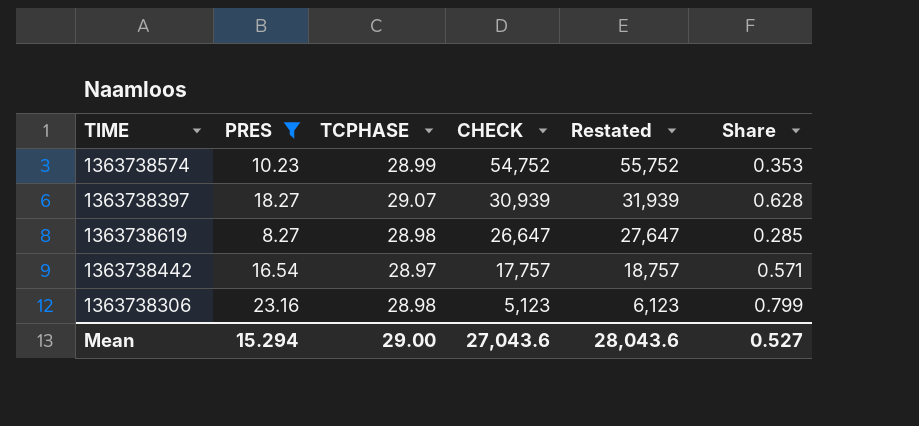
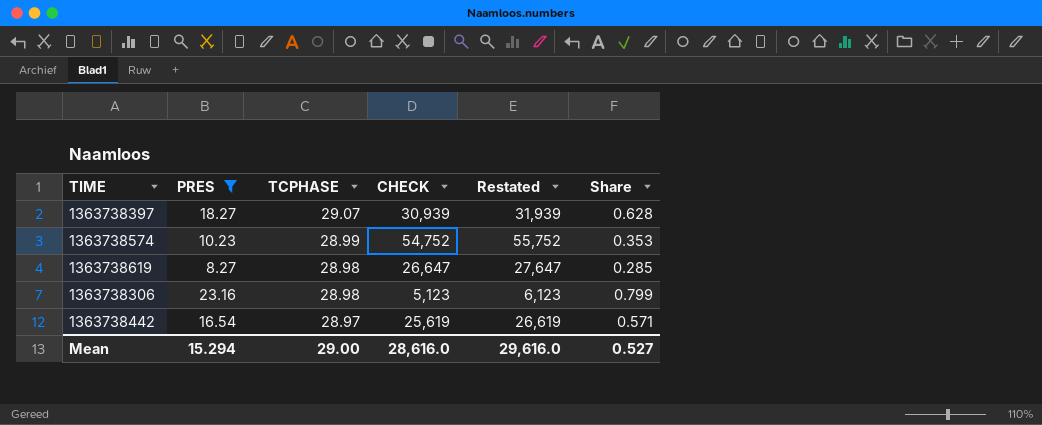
row order: CHECK descending -> TCPHASE descending
1363738442 | CHECK: 17,757 -> 25,619
1363738442 | Restated: 18,757 -> 26,619
Mean | CHECK: 27,043.6 -> 28,616.0
Mean | Restated: 28,043.6 -> 29,616.0

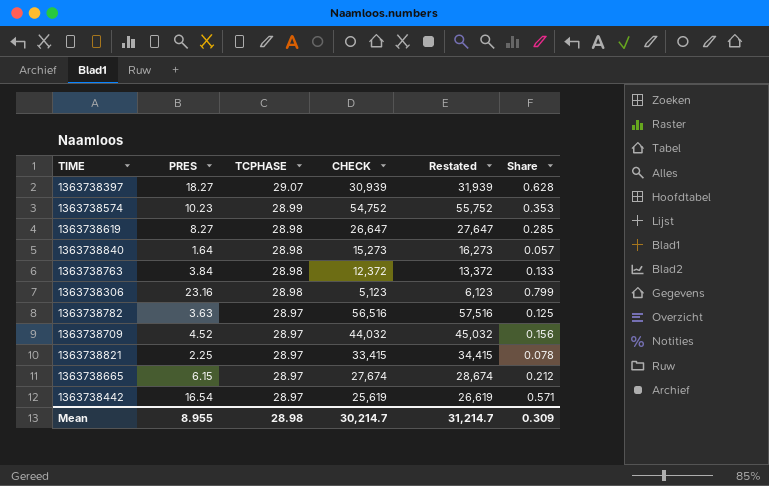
filter: PRES >= 8.27 -> none
Mean | PRES: 15.294 -> 8.955
Mean | TCPHASE: 29.00 -> 28.98
Mean | CHECK: 28,616.0 -> 30,214.7
Mean | Restated: 29,616.0 -> 31,214.7
Mean | Share: 0.527 -> 0.309

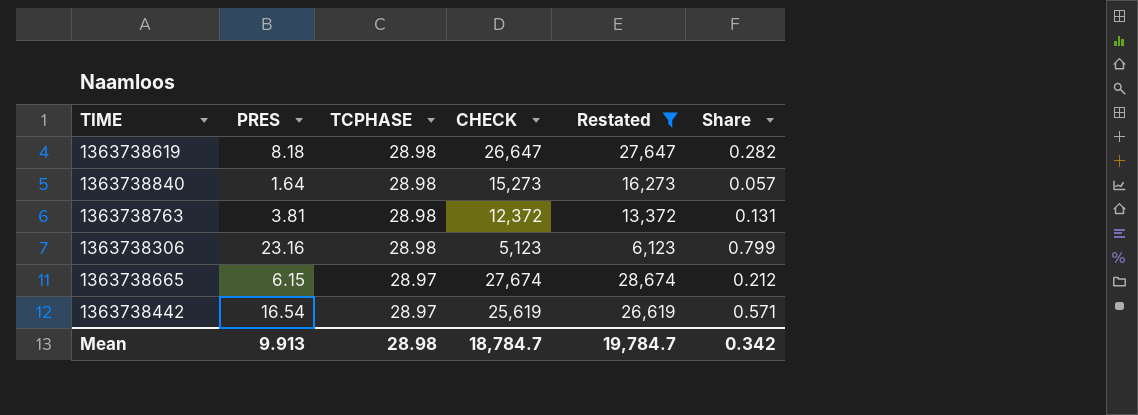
filter: none -> Restated <= 28,674
1363738619 | PRES: 8.27 -> 8.18
1363738619 | Share: 0.285 -> 0.282
1363738763 | PRES: 3.84 -> 3.81
1363738763 | Share: 0.133 -> 0.131
Mean | PRES: 8.955 -> 9.913
Mean | CHECK: 30,214.7 -> 18,784.7
Mean | Restated: 31,214.7 -> 19,784.7
Mean | Share: 0.309 -> 0.342

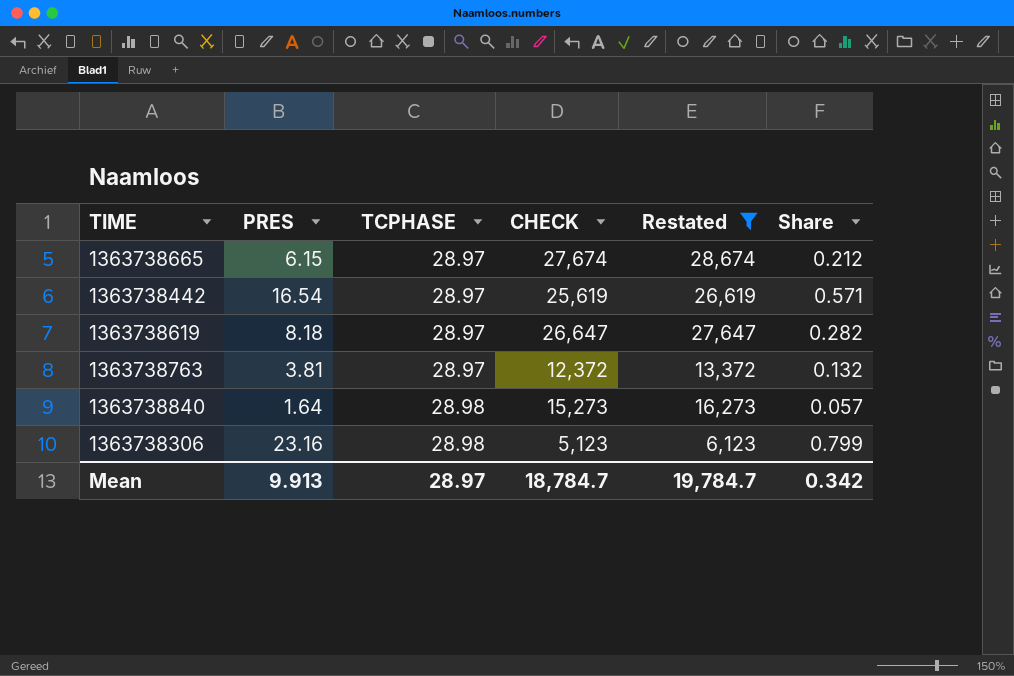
row order: TCPHASE descending -> TCPHASE ascending
1363738619 | TCPHASE: 28.98 -> 28.97
1363738763 | TCPHASE: 28.98 -> 28.97
1363738763 | Share: 0.131 -> 0.132
Mean | TCPHASE: 28.98 -> 28.97

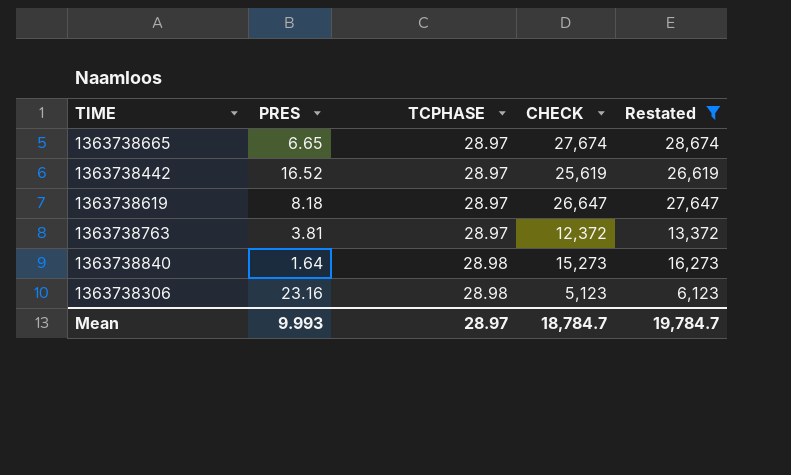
column Share | formula: [PRES] / [TCPHASE] -> none
1363738665 | PRES: 6.15 -> 6.65
1363738442 | PRES: 16.54 -> 16.52
Mean | PRES: 9.913 -> 9.993

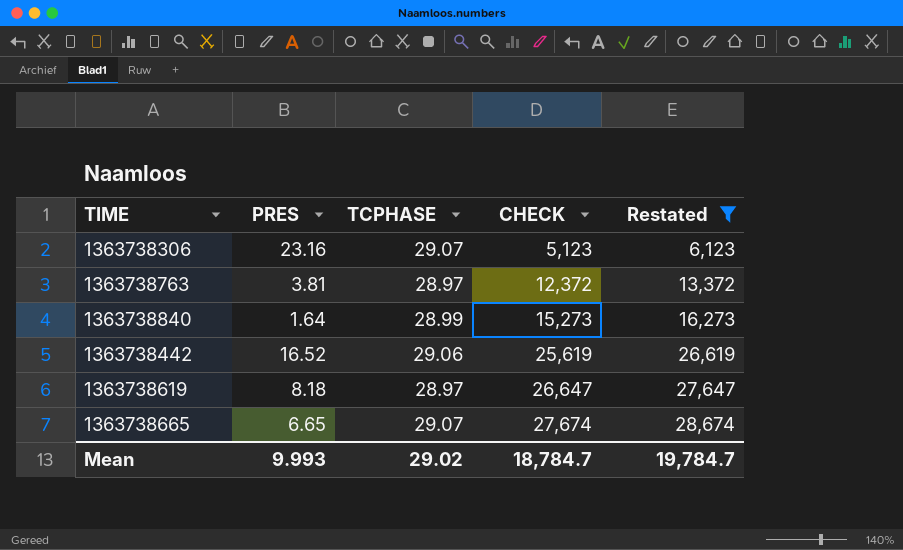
row order: TCPHASE ascending -> CHECK ascending
1363738306 | TCPHASE: 28.98 -> 29.07
1363738840 | TCPHASE: 28.98 -> 28.99
1363738442 | TCPHASE: 28.97 -> 29.06
1363738665 | TCPHASE: 28.97 -> 29.07
Mean | TCPHASE: 28.97 -> 29.02

